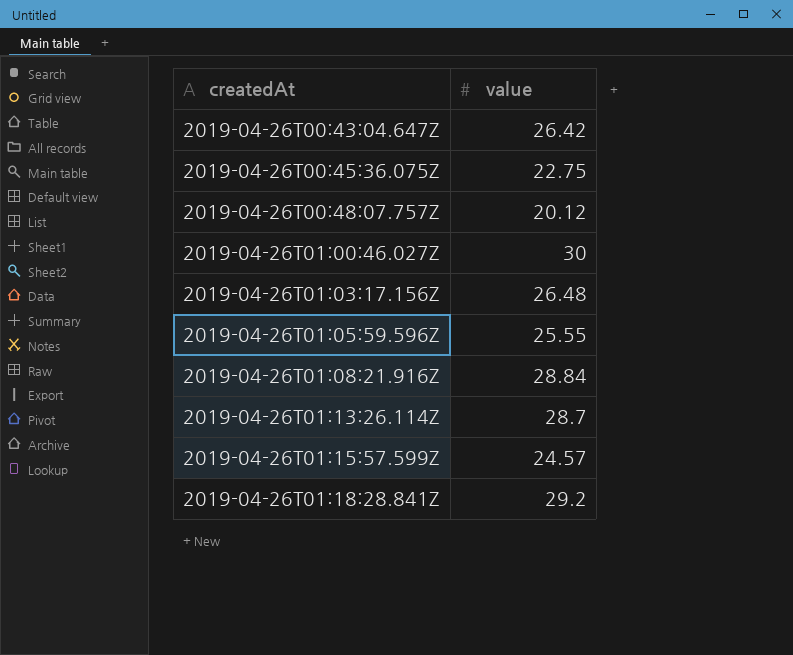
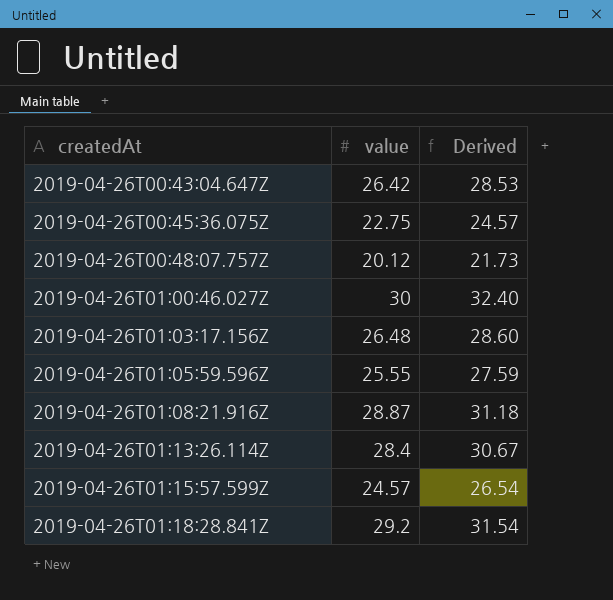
column Derived | formula: none -> [value] * 1.08
2019-04-26T01:08:21.916Z | value: 28.84 -> 28.87
2019-04-26T01:13:26.114Z | value: 28.7 -> 28.4

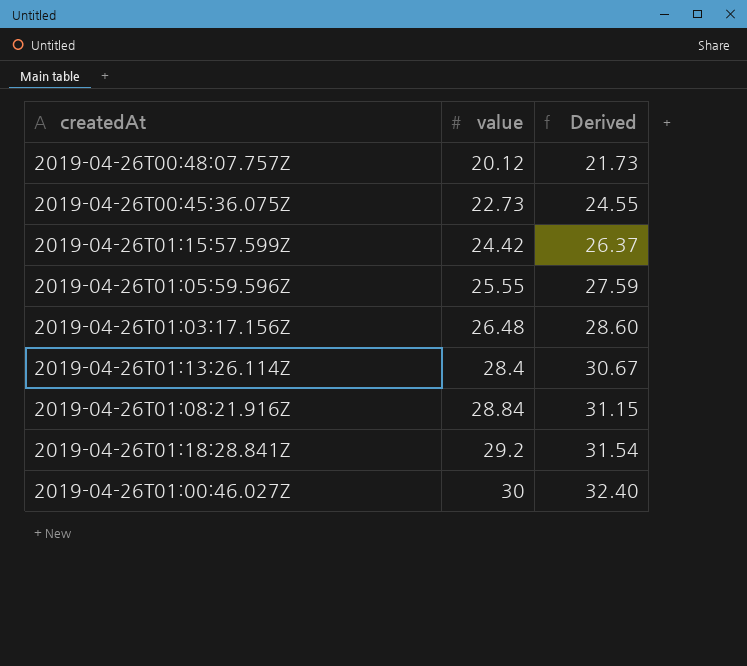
row order: createdAt ascending -> value ascending
row 2019-04-26T00:43:04.647Z: 26.42 | 28.53 -> none
2019-04-26T00:45:36.075Z | value: 22.75 -> 22.73
2019-04-26T00:45:36.075Z | Derived: 24.57 -> 24.55
2019-04-26T01:15:57.599Z | value: 24.57 -> 24.42
2019-04-26T01:15:57.599Z | Derived: 26.54 -> 26.37
2019-04-26T01:08:21.916Z | value: 28.87 -> 28.84
2019-04-26T01:08:21.916Z | Derived: 31.18 -> 31.15

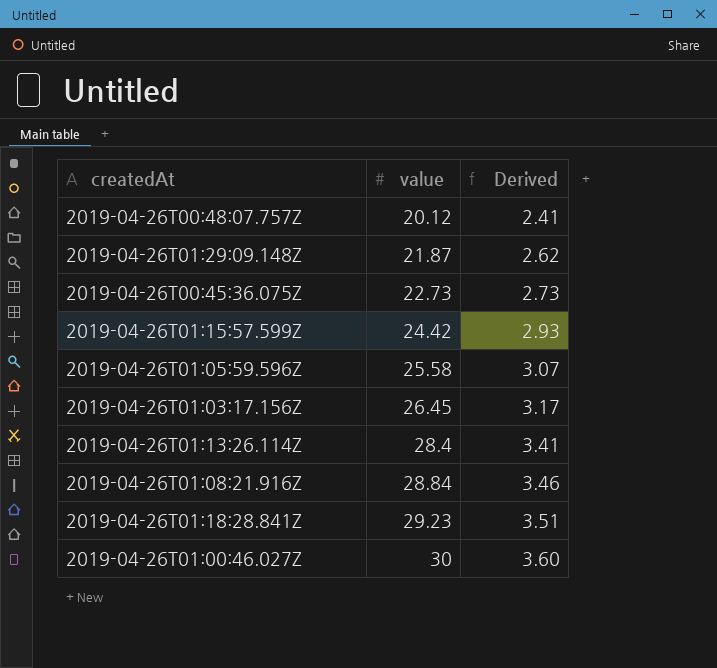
column Derived | formula: [value] * 1.08 -> [value] * 0.12
row 2019-04-26T01:29:09.148Z: none -> 21.87 | 2.62
2019-04-26T01:05:59.596Z | value: 25.55 -> 25.58
2019-04-26T01:03:17.156Z | value: 26.48 -> 26.45
2019-04-26T01:18:28.841Z | value: 29.2 -> 29.23

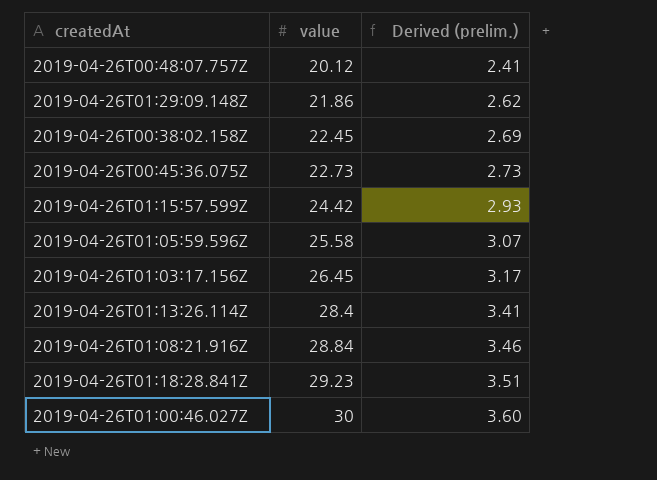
column name: Derived -> Derived (prelim.)
2019-04-26T01:29:09.148Z | value: 21.87 -> 21.86
row 2019-04-26T00:38:02.158Z: none -> 22.45 | 2.69

